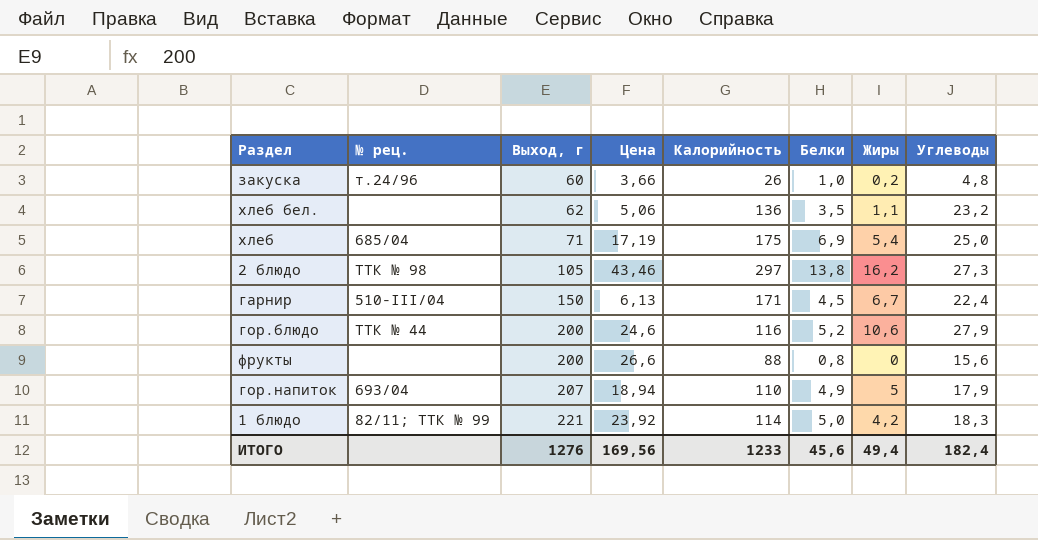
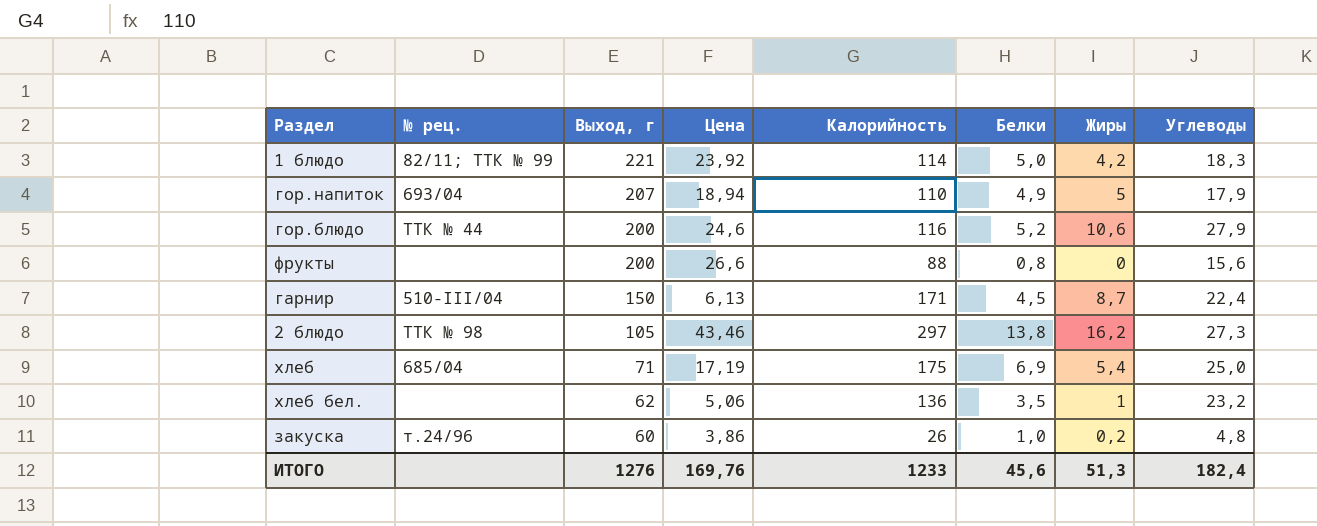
row order: Выход, г ascending -> Выход, г descending
гарнир | Жиры: 6,7 -> 8,7
хлеб бел. | Жиры: 1,1 -> 1
закуска | Цена: 3,66 -> 3,86
ИТОГО | Цена: 169,56 -> 169,76
ИТОГО | Жиры: 49,4 -> 51,3

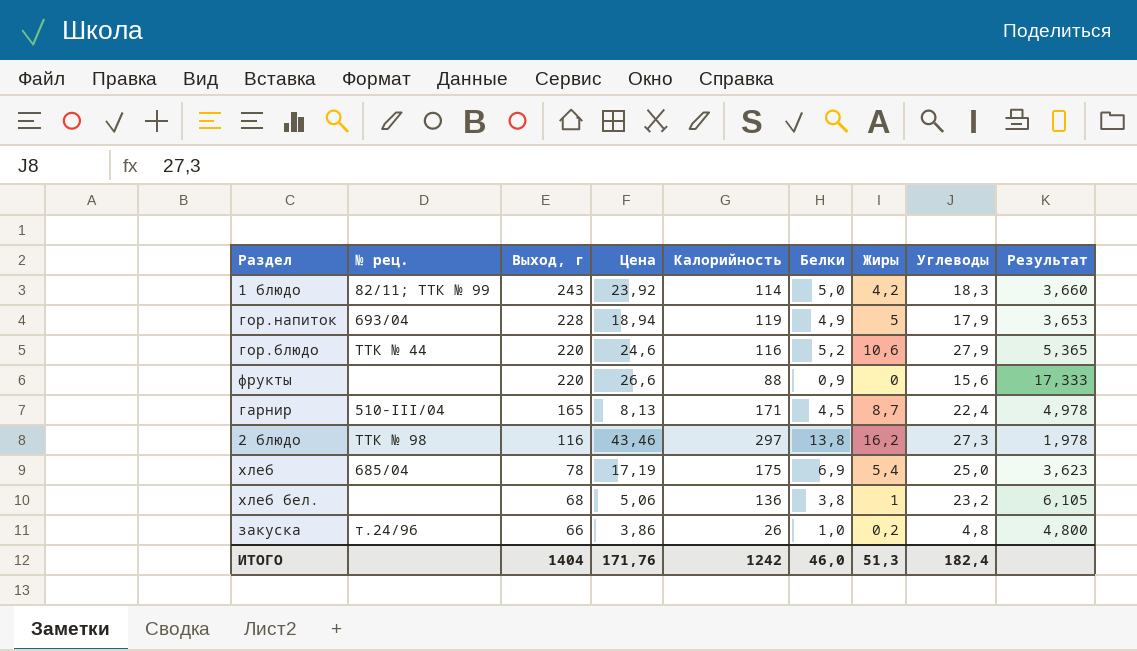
column Результат | formula: none -> [Углеводы] / [Белки]
1 блюдо | Выход, г: 221 -> 243
гор.напиток | Выход, г: 207 -> 228
гор.напиток | Калорийность: 110 -> 119
гор.блюдо | Выход, г: 200 -> 220
фрукты | Выход, г: 200 -> 220
фрукты | Белки: 0,8 -> 0,9
гарнир | Выход, г: 150 -> 165
гарнир | Цена: 6,13 -> 8,13
2 блюдо | Выход, г: 105 -> 116
хлеб | Выход, г: 71 -> 78
хлеб бел. | Выход, г: 62 -> 68
хлеб бел. | Белки: 3,5 -> 3,8
закуска | Выход, г: 60 -> 66
ИТОГО | Выход, г: 1276 -> 1404
ИТОГО | Цена: 169,76 -> 171,76
ИТОГО | Калорийность: 1233 -> 1242
ИТОГО | Белки: 45,6 -> 46,0

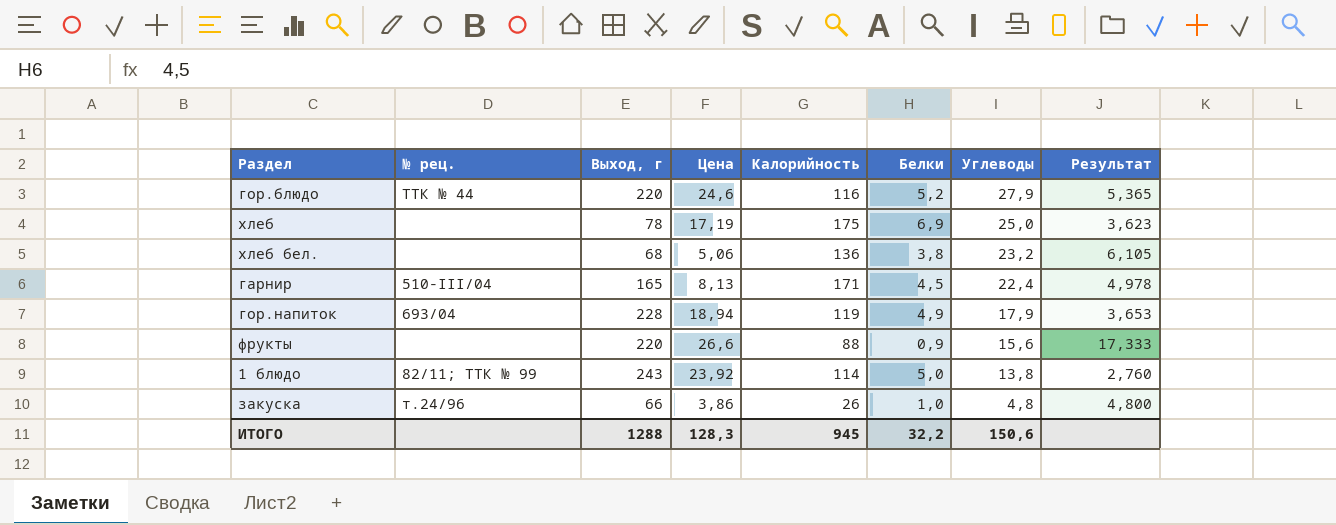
row order: Выход, г descending -> Углеводы descending
column Жиры | position: 7 -> none
row 2 блюдо: ТТК № 98 | 116 | 43,46 | 297 | 13,8 | 16,2 | 27,3 | 1,978 -> none
хлеб | № рец.: 685/04 -> none
1 блюдо | Углеводы: 18,3 -> 13,8
1 блюдо | Результат: 3,660 -> 2,760
ИТОГО | Выход, г: 1404 -> 1288
ИТОГО | Цена: 171,76 -> 128,3
ИТОГО | Калорийность: 1242 -> 945
ИТОГО | Белки: 46,0 -> 32,2
ИТОГО | Углеводы: 182,4 -> 150,6

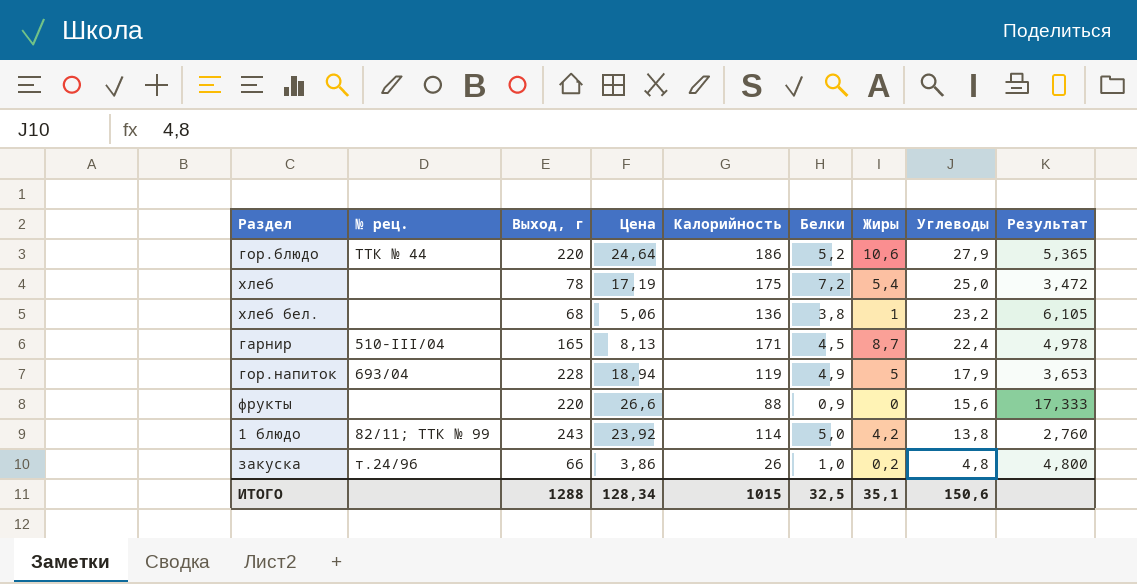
column Жиры | position: none -> 7
гор.блюдо | Цена: 24,6 -> 24,64
гор.блюдо | Калорийность: 116 -> 186
хлеб | Белки: 6,9 -> 7,2
хлеб | Результат: 3,623 -> 3,472
ИТОГО | Цена: 128,3 -> 128,34
ИТОГО | Калорийность: 945 -> 1015
ИТОГО | Белки: 32,2 -> 32,5

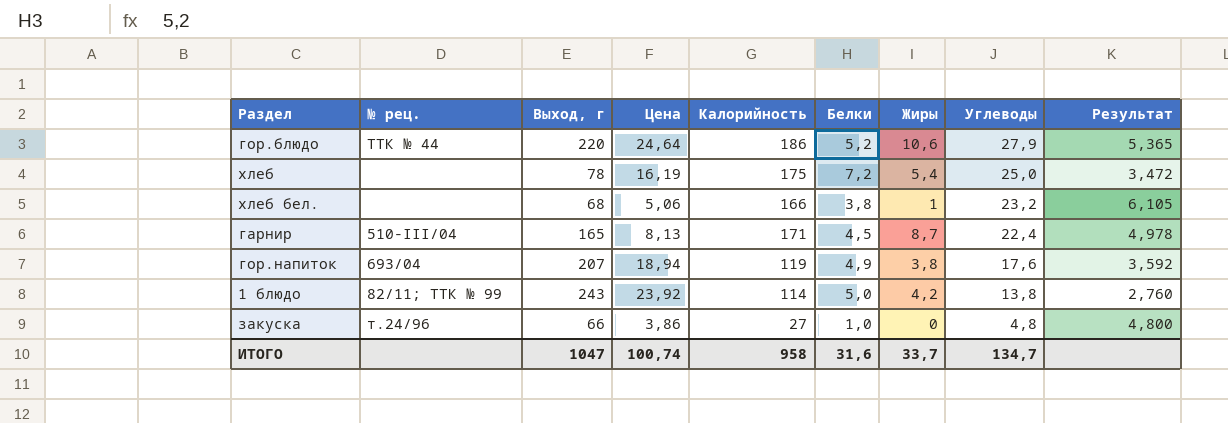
row фрукты: none | 220 | 26,6 | 88 | 0,9 | 0 | 15,6 | 17,333 -> none
хлеб | Цена: 17,19 -> 16,19
хлеб бел. | Калорийность: 136 -> 166
гор.напиток | Выход, г: 228 -> 207
гор.напиток | Жиры: 5 -> 3,8
гор.напиток | Углеводы: 17,9 -> 17,6
гор.напиток | Результат: 3,653 -> 3,592
закуска | Калорийность: 26 -> 27
закуска | Жиры: 0,2 -> 0
ИТОГО | Выход, г: 1288 -> 1047
ИТОГО | Цена: 128,34 -> 100,74
ИТОГО | Калорийность: 1015 -> 958
ИТОГО | Белки: 32,5 -> 31,6
ИТОГО | Жиры: 35,1 -> 33,7
ИТОГО | Углеводы: 150,6 -> 134,7

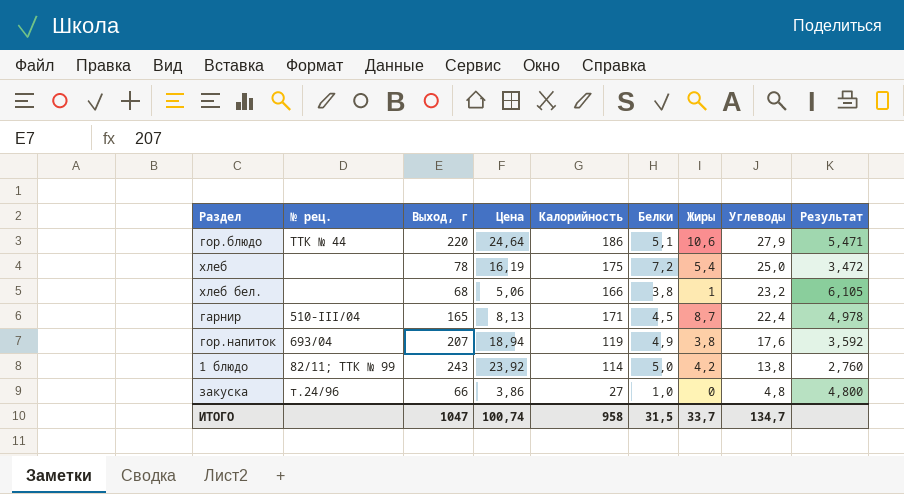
гор.блюдо | Белки: 5,2 -> 5,1
гор.блюдо | Результат: 5,365 -> 5,471
ИТОГО | Белки: 31,6 -> 31,5

